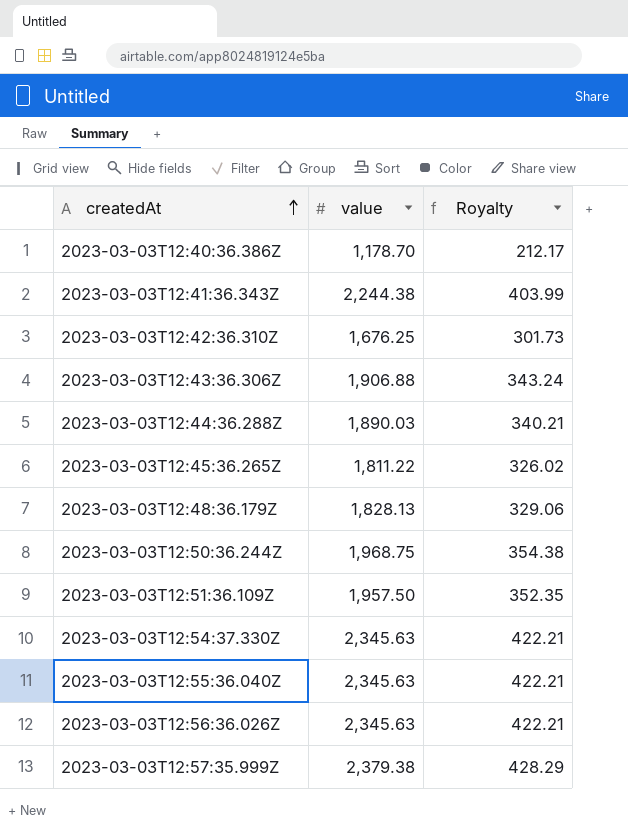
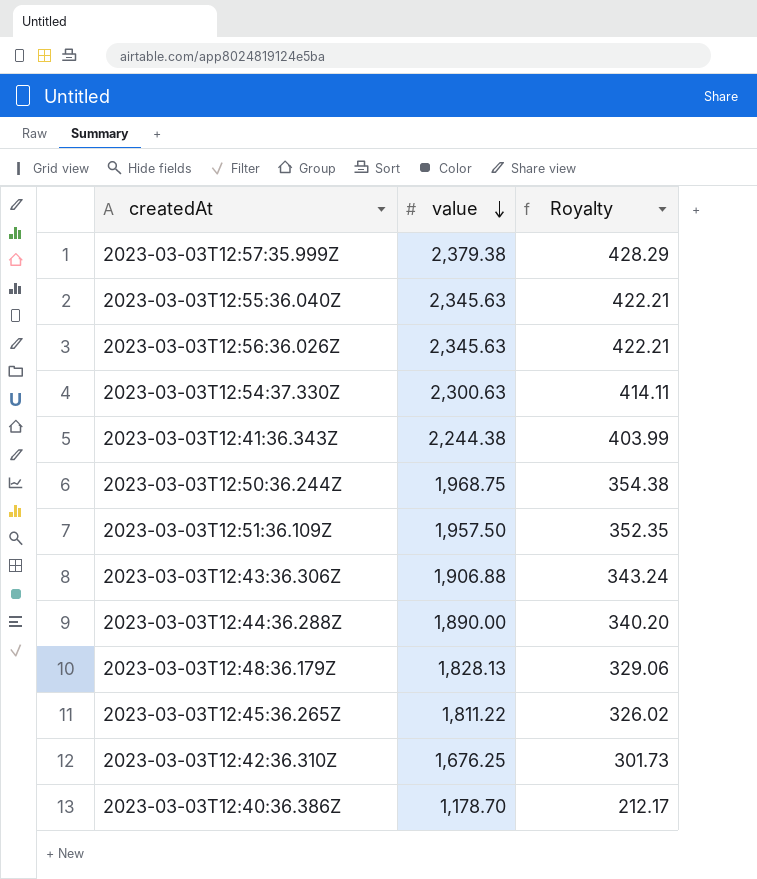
row order: createdAt ascending -> value descending
2023-03-03T12:54:37.330Z | value: 2,345.63 -> 2,300.63
2023-03-03T12:54:37.330Z | Royalty: 422.21 -> 414.11
2023-03-03T12:44:36.288Z | value: 1,890.03 -> 1,890.00
2023-03-03T12:44:36.288Z | Royalty: 340.21 -> 340.20

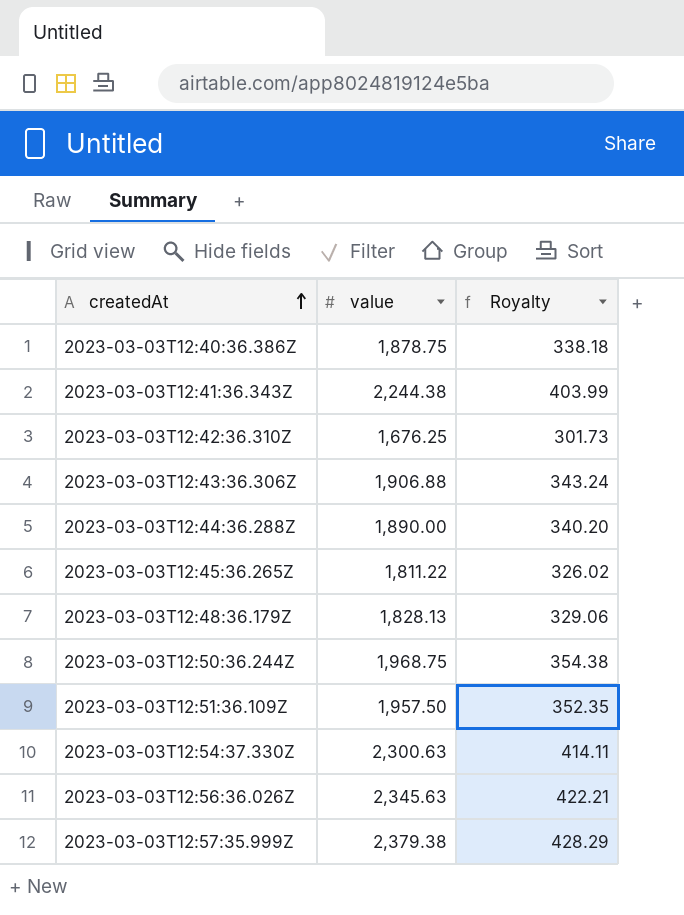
row order: value descending -> createdAt ascending
row 2023-03-03T12:55:36.040Z: 2,345.63 | 422.21 -> none
2023-03-03T12:40:36.386Z | value: 1,178.70 -> 1,878.75
2023-03-03T12:40:36.386Z | Royalty: 212.17 -> 338.18

